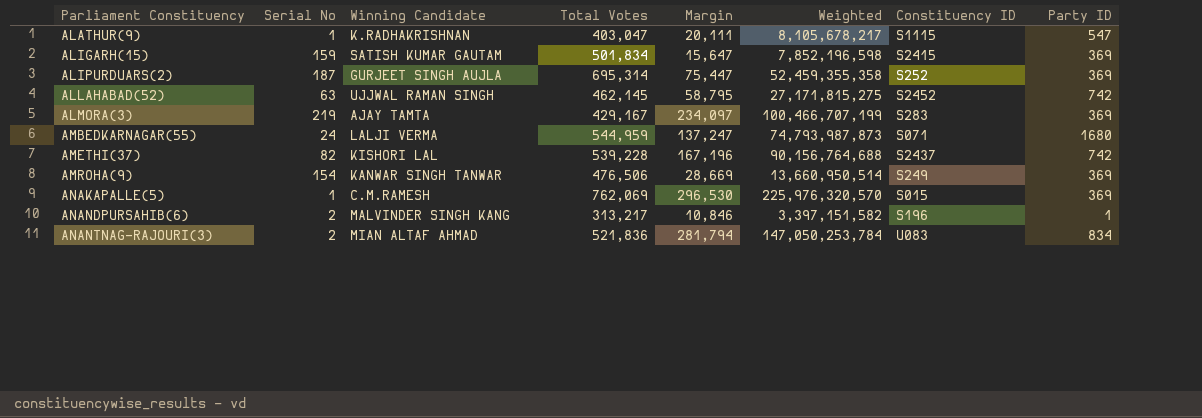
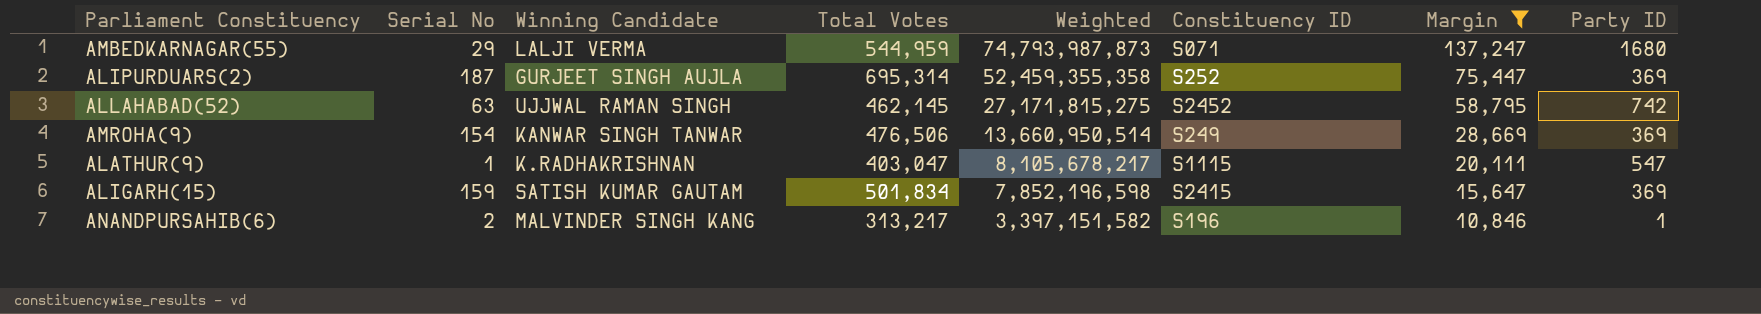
filter: none -> Margin <= 137,247
row order: Parliament Constituency ascending -> Weighted descending
column Margin | position: 5 -> 7
AMBEDKARNAGAR(55) | Serial No: 24 -> 29

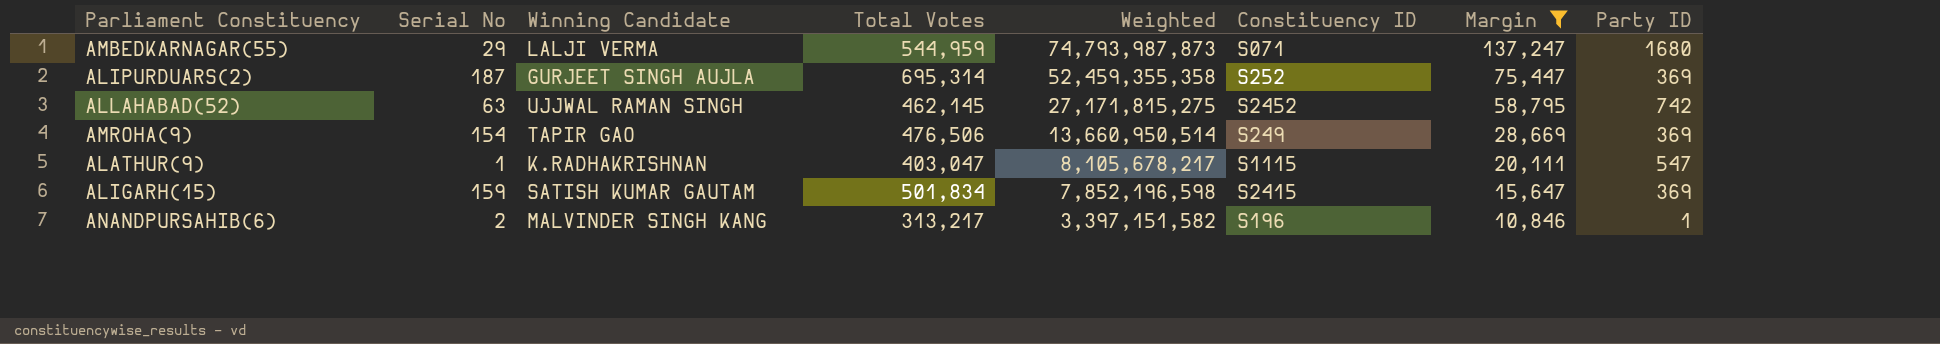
AMROHA(9) | Winning Candidate: KANWAR SINGH TANWAR -> TAPIR GAO

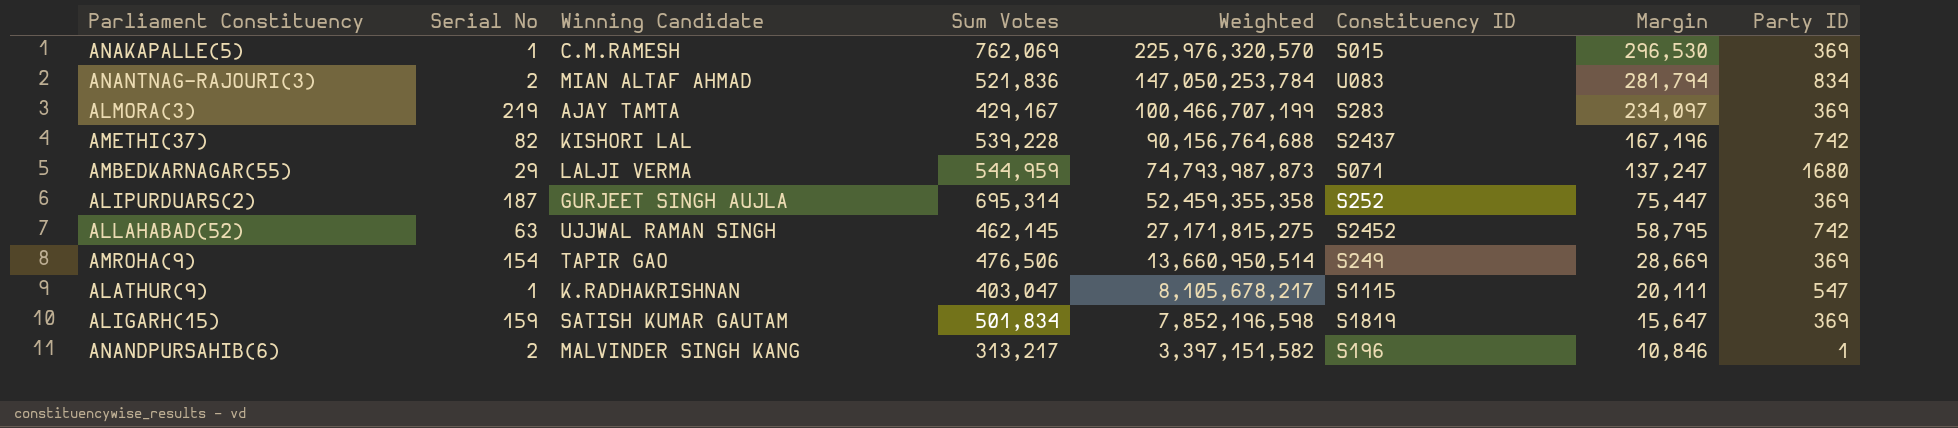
filter: Margin <= 137,247 -> none
column name: Total Votes -> Sum Votes
ALIGARH(15) | Constituency ID: S2415 -> S1819

